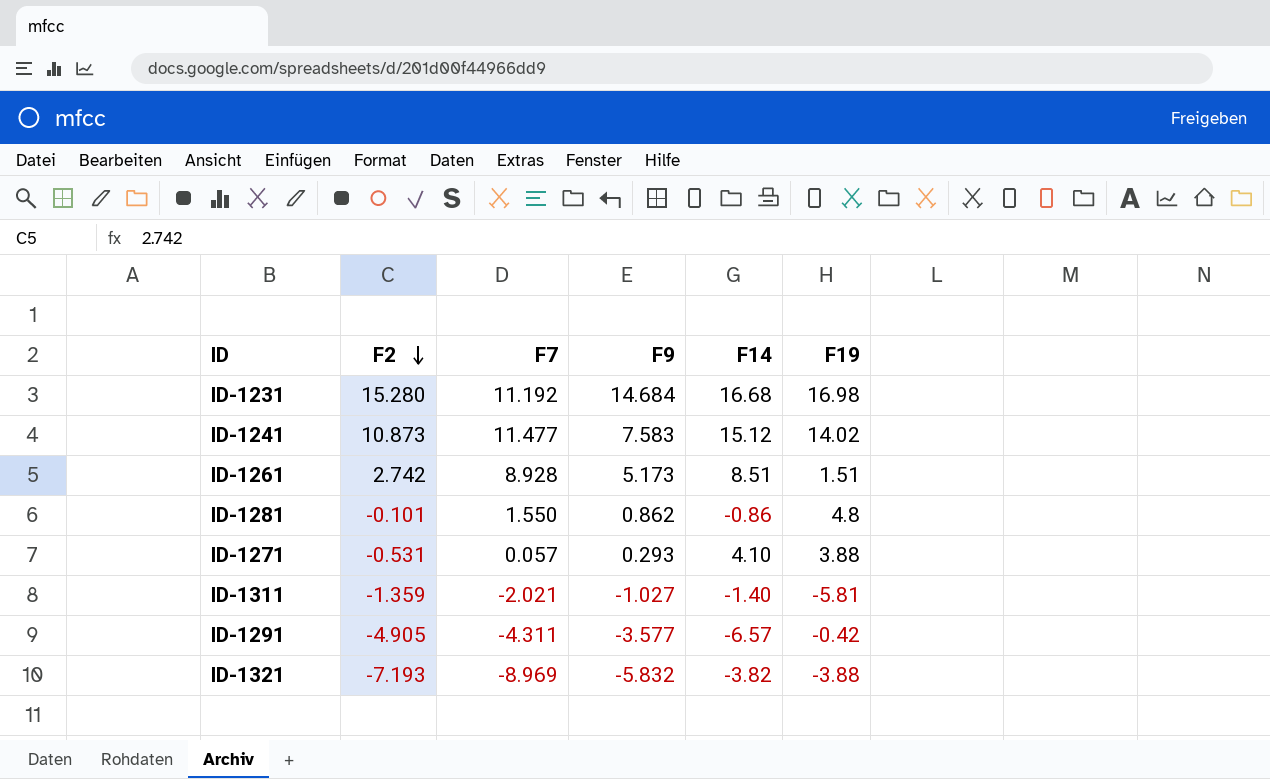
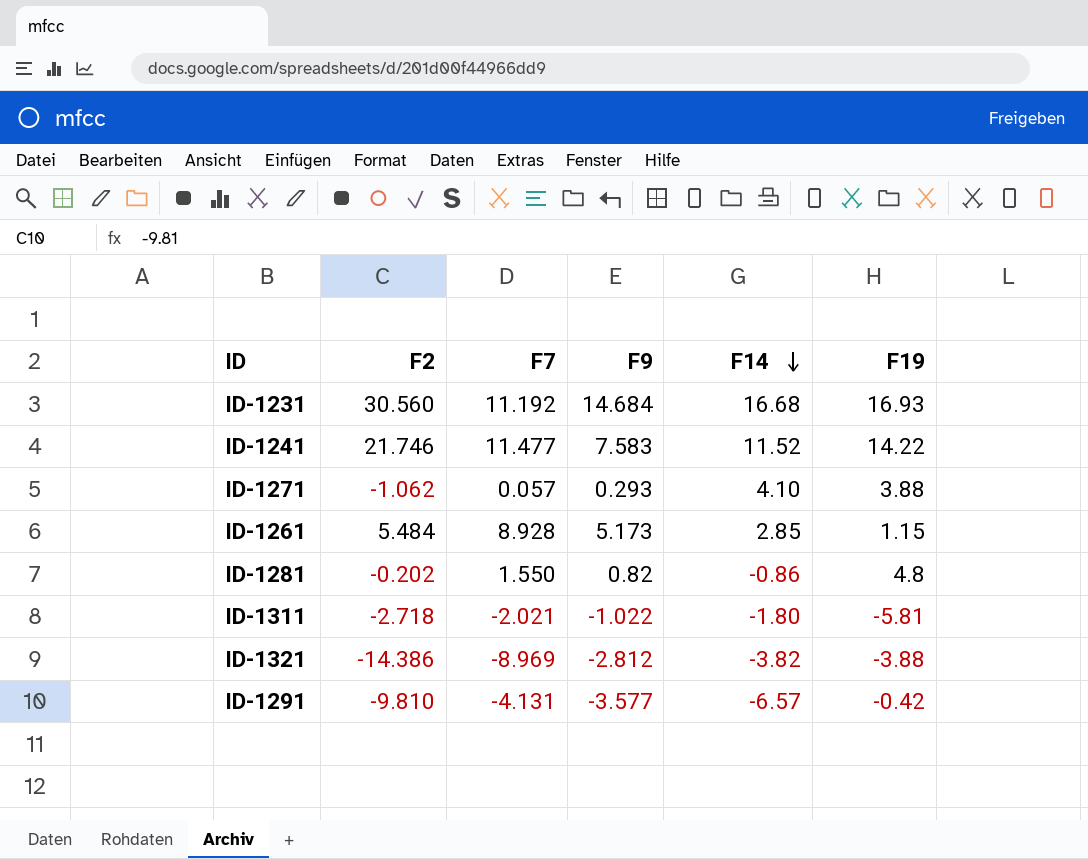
row order: F2 descending -> F14 descending
ID-1231 | F2: 15.280 -> 30.560
ID-1231 | F19: 16.98 -> 16.93
ID-1241 | F2: 10.873 -> 21.746
ID-1241 | F14: 15.12 -> 11.52
ID-1241 | F19: 14.02 -> 14.22
ID-1271 | F2: -0.531 -> -1.062
ID-1261 | F2: 2.742 -> 5.484
ID-1261 | F14: 8.51 -> 2.85
ID-1261 | F19: 1.51 -> 1.15
ID-1281 | F2: -0.101 -> -0.202
ID-1281 | F9: 0.862 -> 0.82
ID-1311 | F2: -1.359 -> -2.718
ID-1311 | F9: -1.027 -> -1.022
ID-1311 | F14: -1.40 -> -1.80
ID-1321 | F2: -7.193 -> -14.386
ID-1321 | F9: -5.832 -> -2.812
ID-1291 | F2: -4.905 -> -9.810
ID-1291 | F7: -4.311 -> -4.131

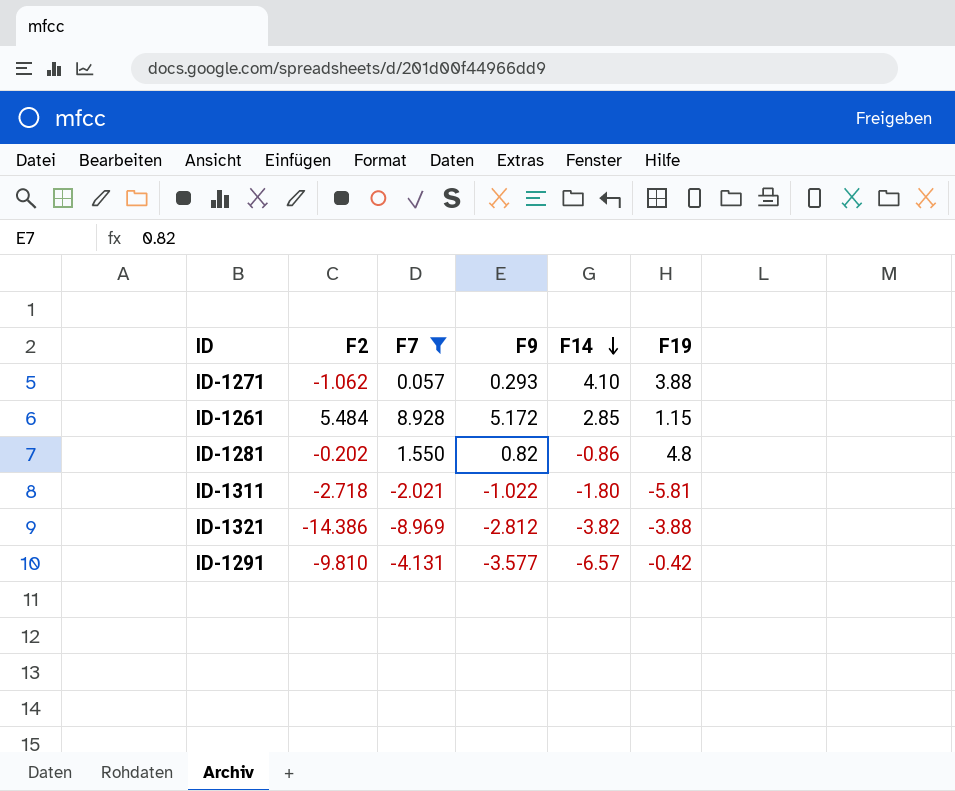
filter: none -> F7 <= 8.928
ID-1261 | F9: 5.173 -> 5.172

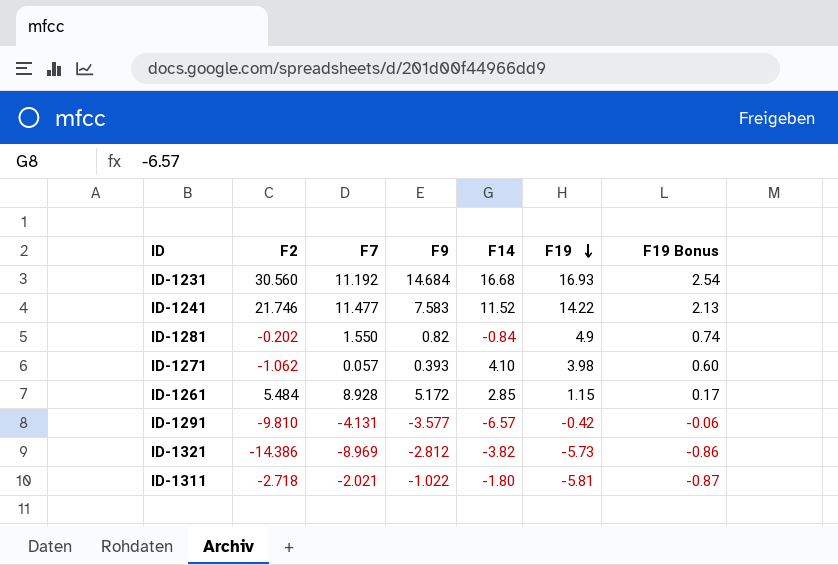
filter: F7 <= 8.928 -> none
row order: F14 descending -> F19 descending
column F19 Bonus | formula: none -> [F19] * 0.15
ID-1281 | F14: -0.86 -> -0.84
ID-1281 | F19: 4.8 -> 4.9
ID-1271 | F9: 0.293 -> 0.393
ID-1271 | F19: 3.88 -> 3.98
ID-1321 | F19: -3.88 -> -5.73

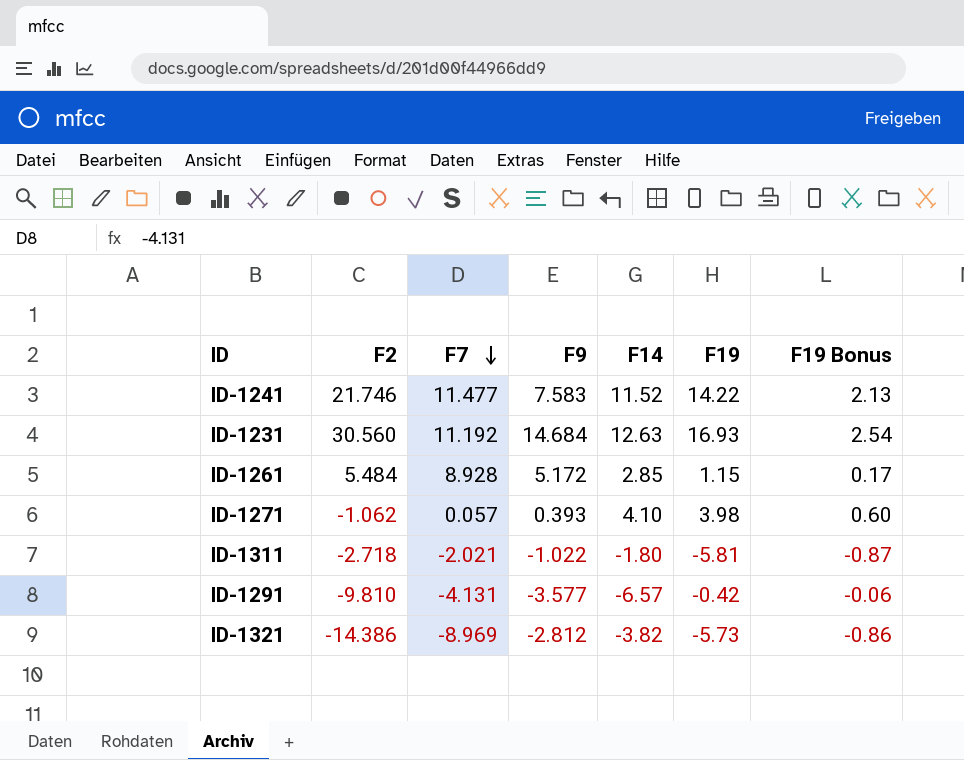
row order: F19 descending -> F7 descending
row ID-1281: -0.202 | 1.550 | 0.82 | -0.84 | 4.9 | 0.74 -> none
ID-1231 | F14: 16.68 -> 12.63

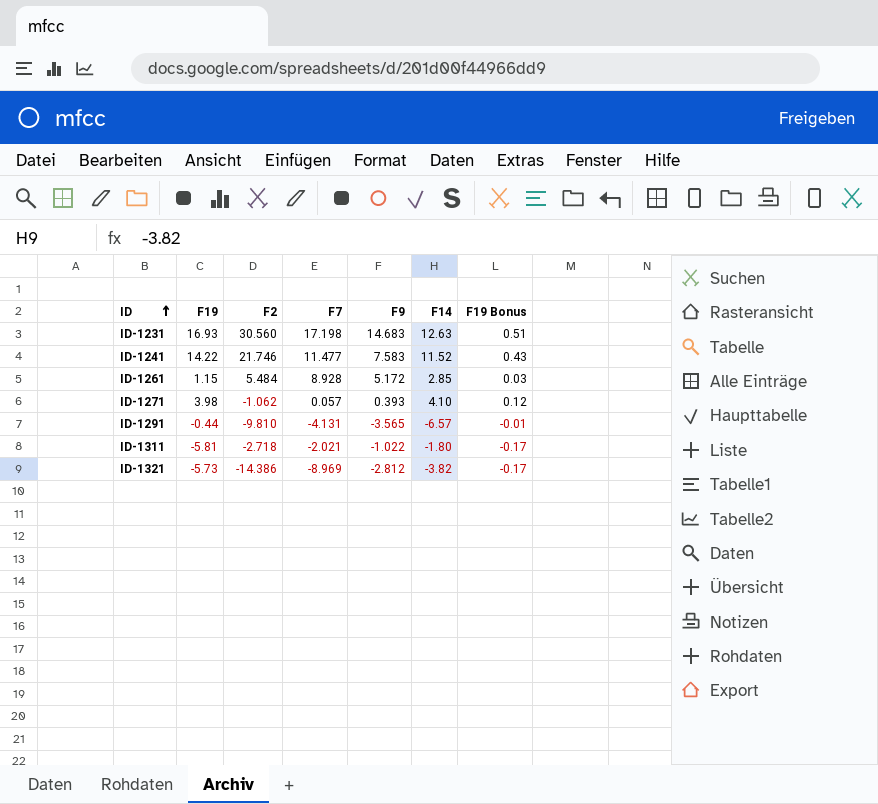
row order: F7 descending -> ID ascending
column F19 | position: 6 -> 2
column F19 Bonus | formula: [F19] * 0.15 -> [F19] * 0.03
ID-1231 | F7: 11.192 -> 17.198
ID-1231 | F9: 14.684 -> 14.683
ID-1291 | F19: -0.42 -> -0.44
ID-1291 | F9: -3.577 -> -3.565

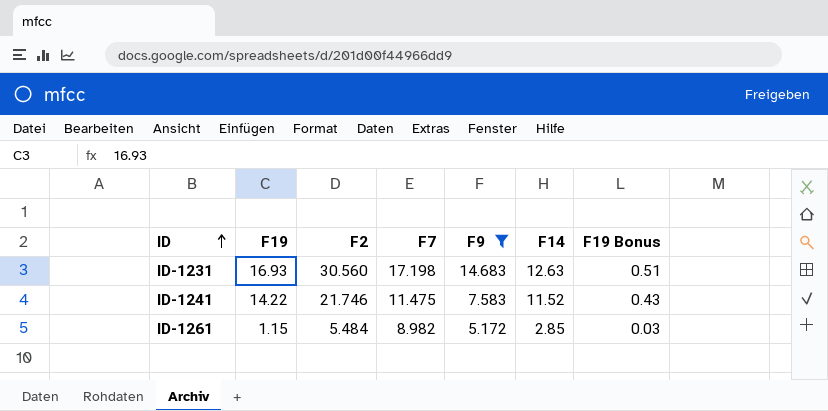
filter: none -> F9 >= 5.172
ID-1241 | F7: 11.477 -> 11.475
ID-1261 | F7: 8.928 -> 8.982

